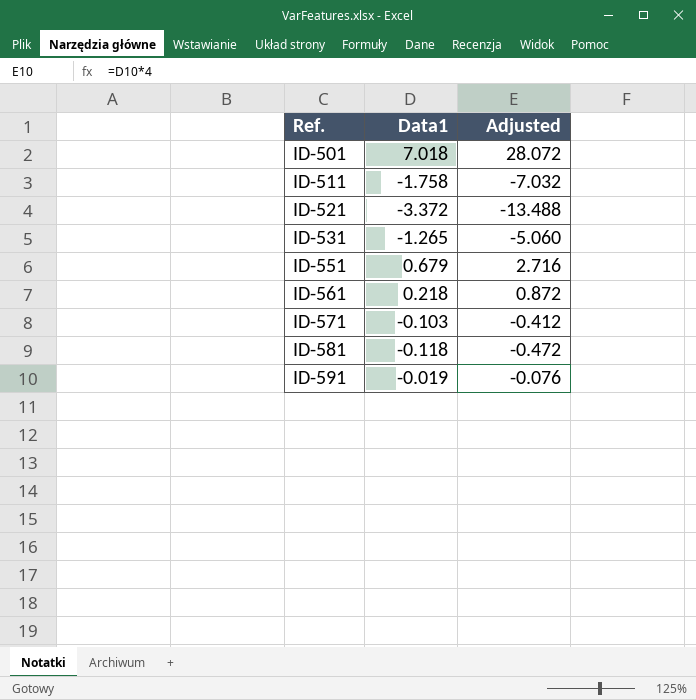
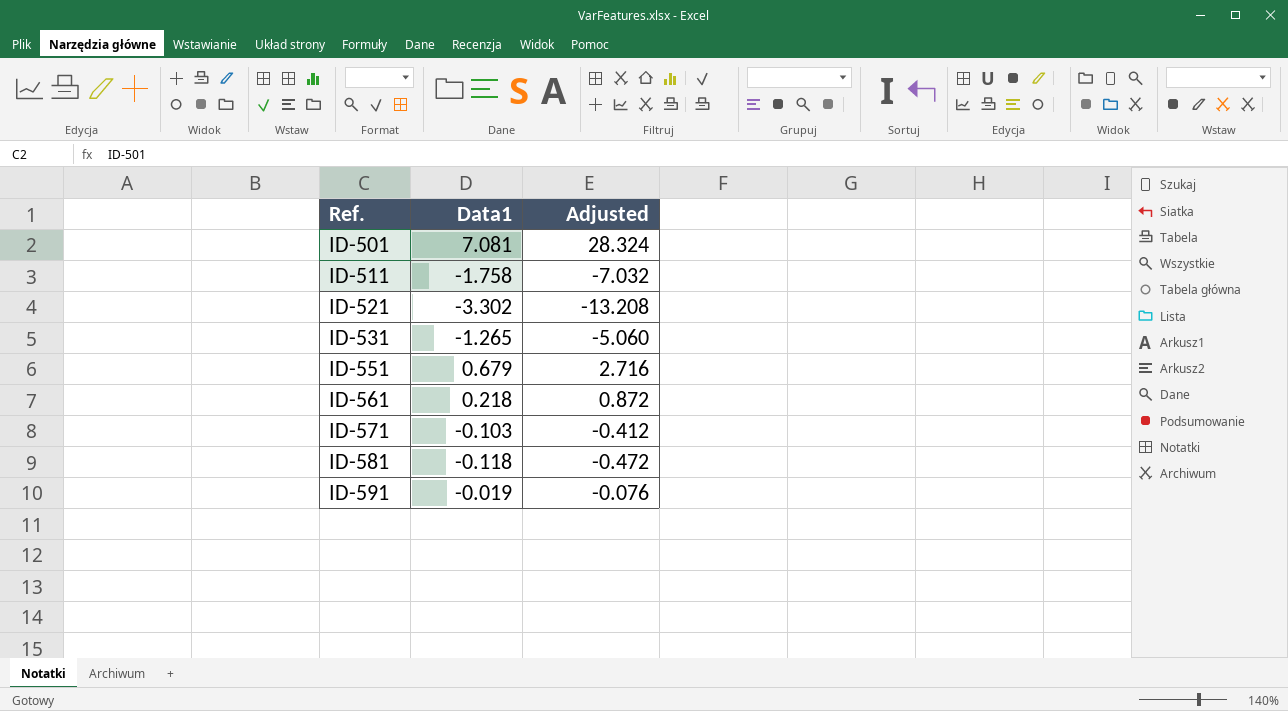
ID-501 | Data1: 7.018 -> 7.081
ID-501 | Adjusted: 28.072 -> 28.324
ID-521 | Data1: -3.372 -> -3.302
ID-521 | Adjusted: -13.488 -> -13.208

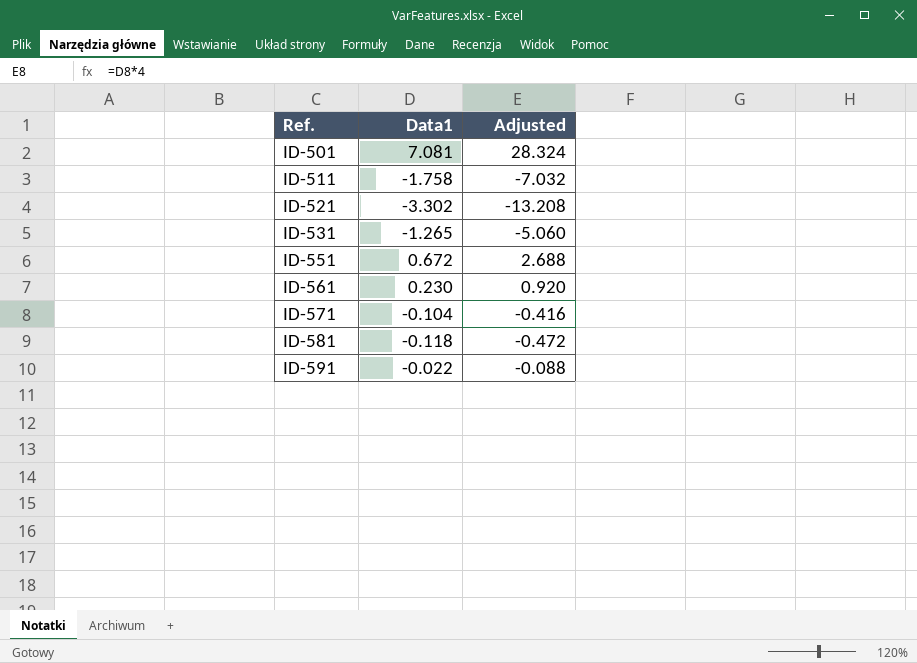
ID-551 | Data1: 0.679 -> 0.672
ID-551 | Adjusted: 2.716 -> 2.688
ID-561 | Data1: 0.218 -> 0.230
ID-561 | Adjusted: 0.872 -> 0.920
ID-571 | Data1: -0.103 -> -0.104
ID-571 | Adjusted: -0.412 -> -0.416
ID-591 | Data1: -0.019 -> -0.022
ID-591 | Adjusted: -0.076 -> -0.088

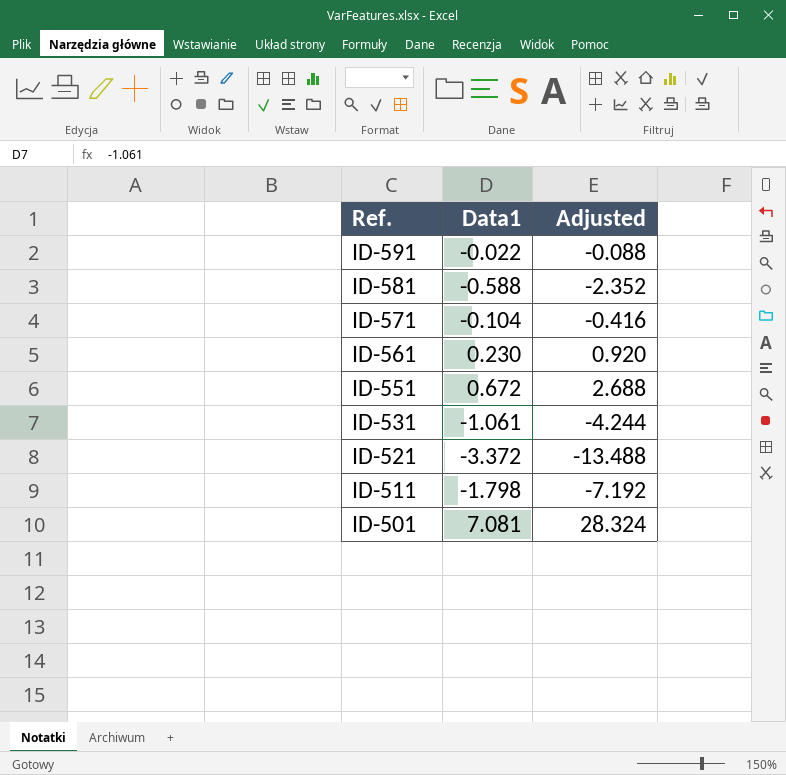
row order: Ref. ascending -> Ref. descending
ID-581 | Data1: -0.118 -> -0.588
ID-581 | Adjusted: -0.472 -> -2.352
ID-531 | Data1: -1.265 -> -1.061
ID-531 | Adjusted: -5.060 -> -4.244
ID-521 | Data1: -3.302 -> -3.372
ID-521 | Adjusted: -13.208 -> -13.488
ID-511 | Data1: -1.758 -> -1.798
ID-511 | Adjusted: -7.032 -> -7.192

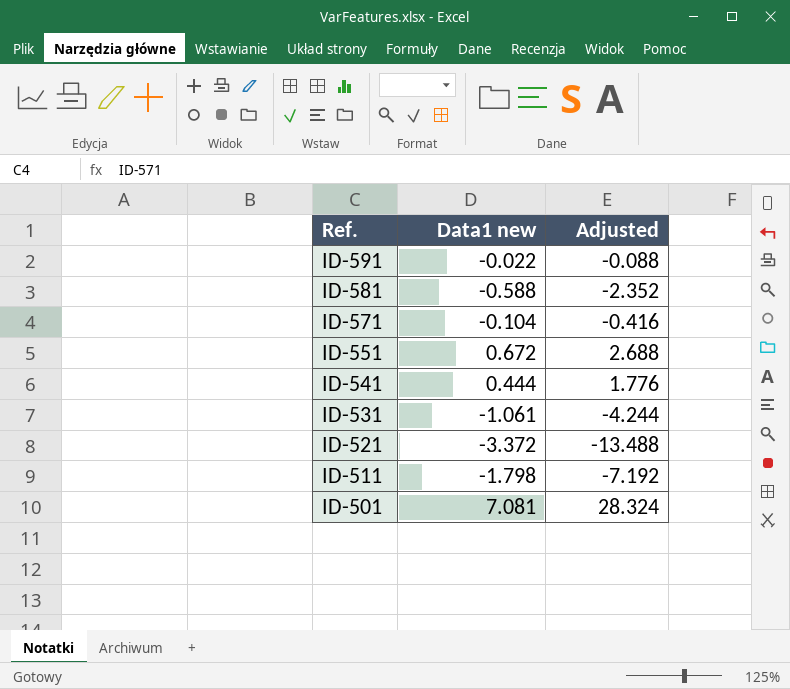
column name: Data1 -> Data1 new
row ID-561: 0.230 | 0.920 -> none
row ID-541: none -> 0.444 | 1.776

